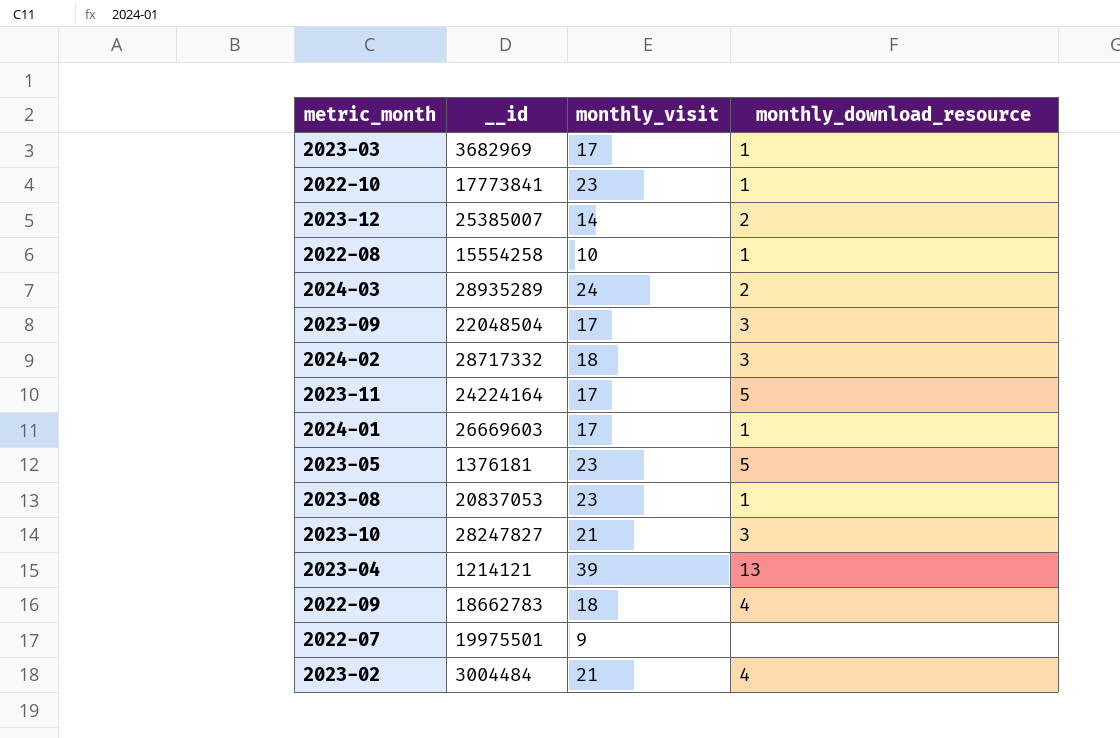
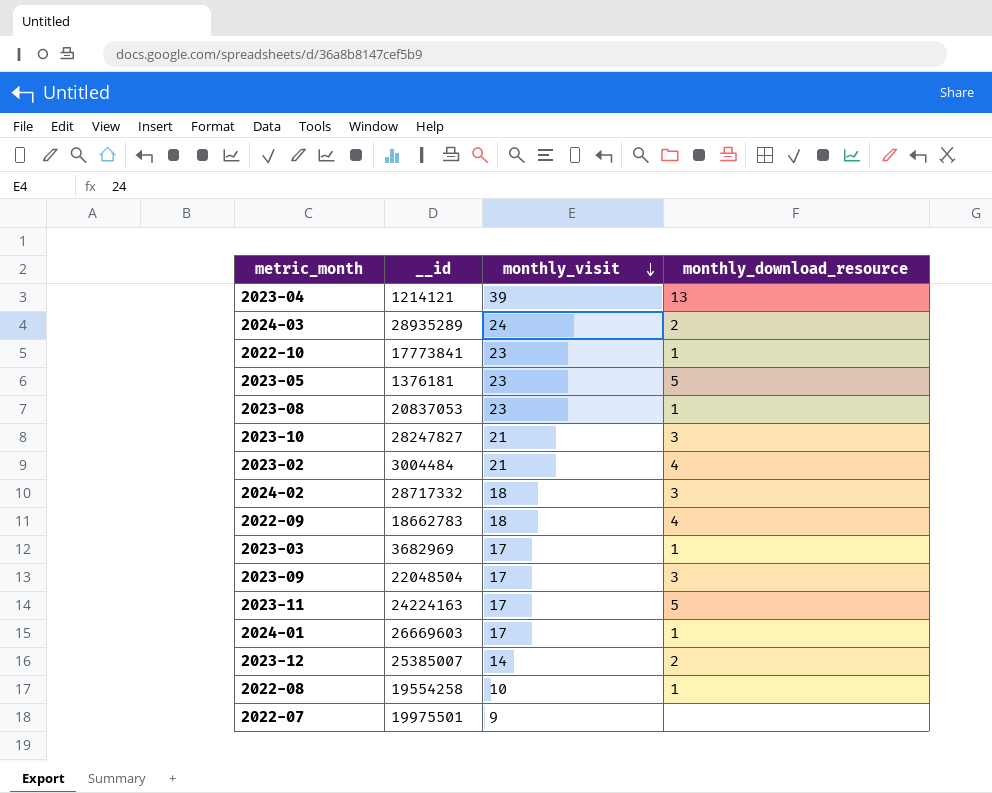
row order: none -> monthly_visit descending
2023-11 | __id: 24224164 -> 24224163
2022-08 | __id: 15554258 -> 19554258

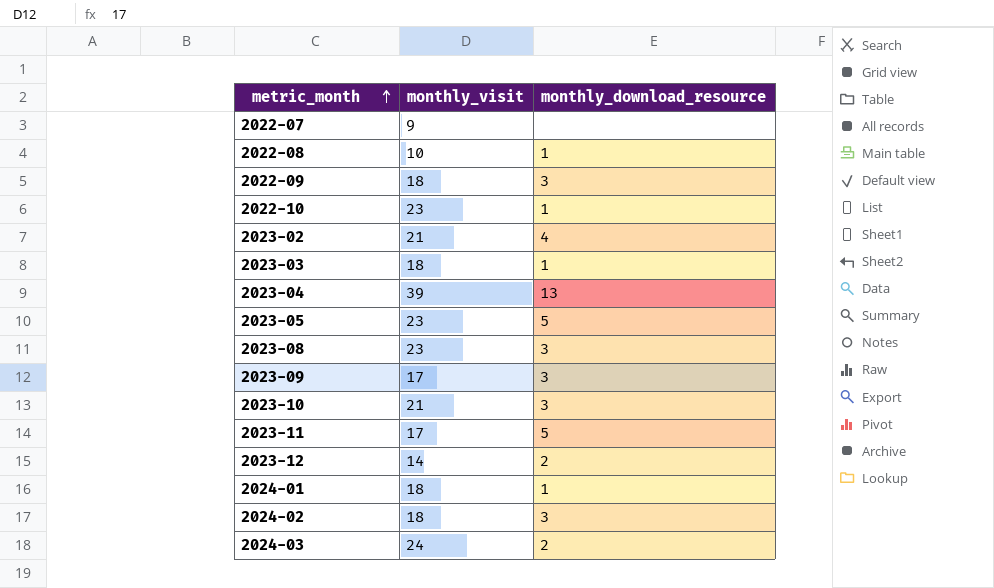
row order: monthly_visit descending -> metric_month ascending
column __id | position: 2 -> none
2022-09 | monthly_download_resource: 4 -> 3
2023-03 | monthly_visit: 17 -> 18
2023-08 | monthly_download_resource: 1 -> 3
2024-01 | monthly_visit: 17 -> 18

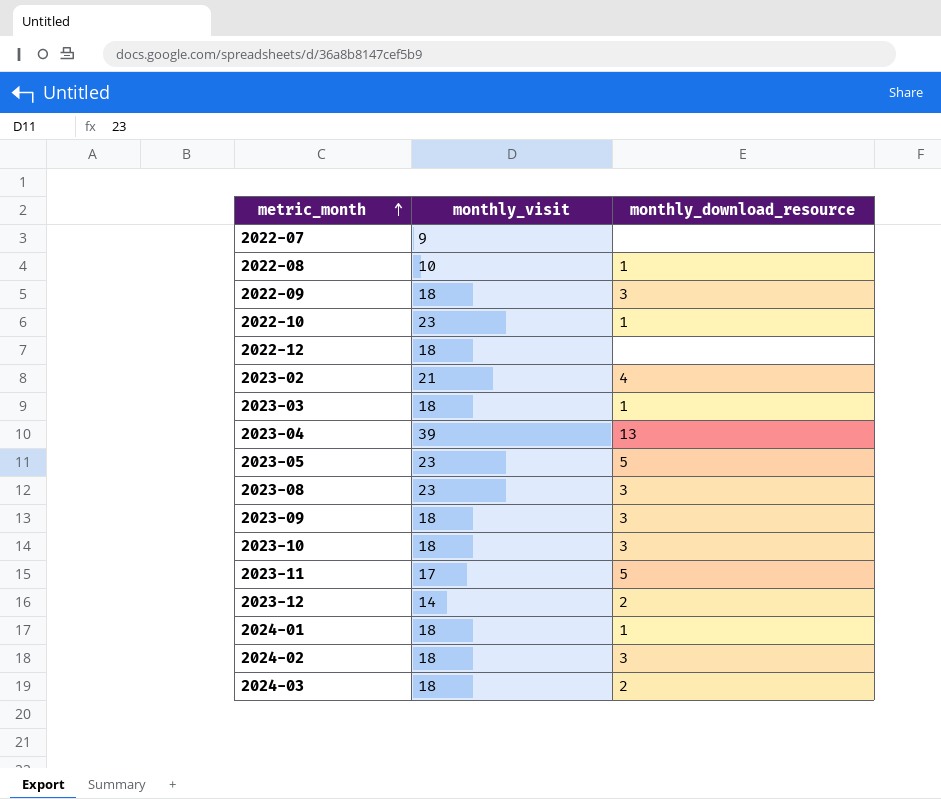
row 2022-12: none -> 18 | none
2023-09 | monthly_visit: 17 -> 18
2023-10 | monthly_visit: 21 -> 18
2024-03 | monthly_visit: 24 -> 18

